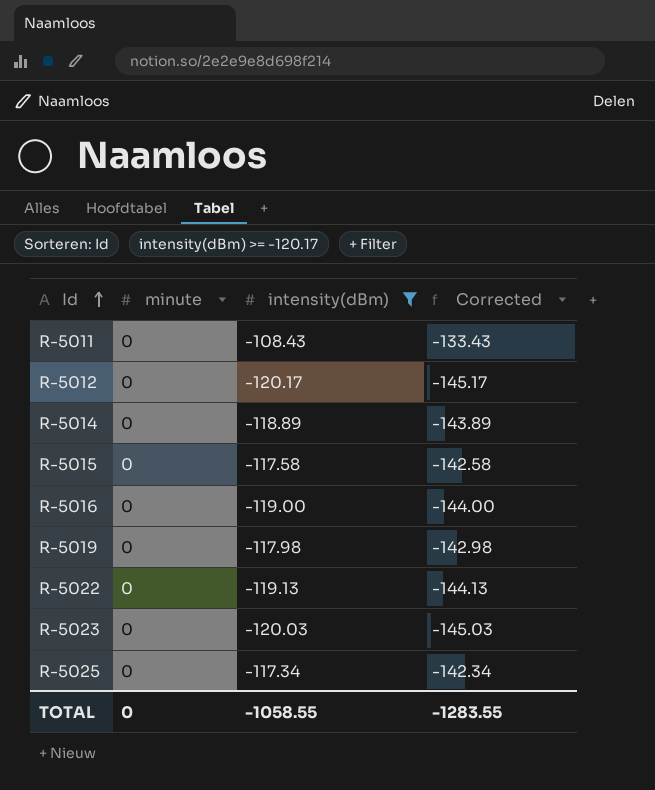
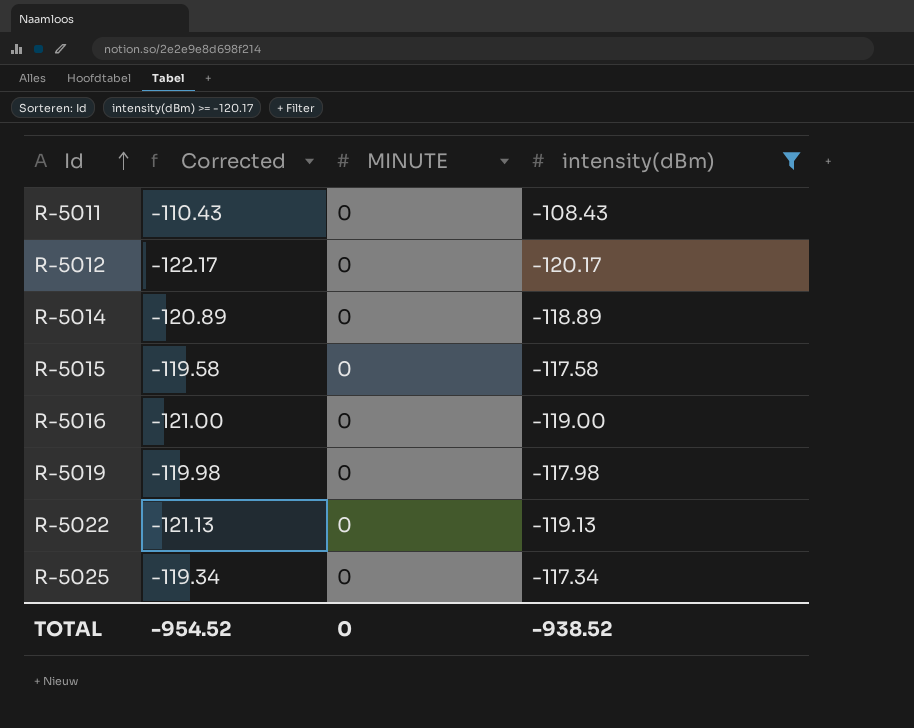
column Corrected | formula: [intensity(dBm)] - 25 -> [intensity(dBm)] - 2
column Corrected | position: 4 -> 2
column name: minute -> MINUTE
row R-5023: 0 | -120.03 | -145.03 -> none
TOTAL | Corrected: -1283.55 -> -954.52
TOTAL | intensity(dBm): -1058.55 -> -938.52

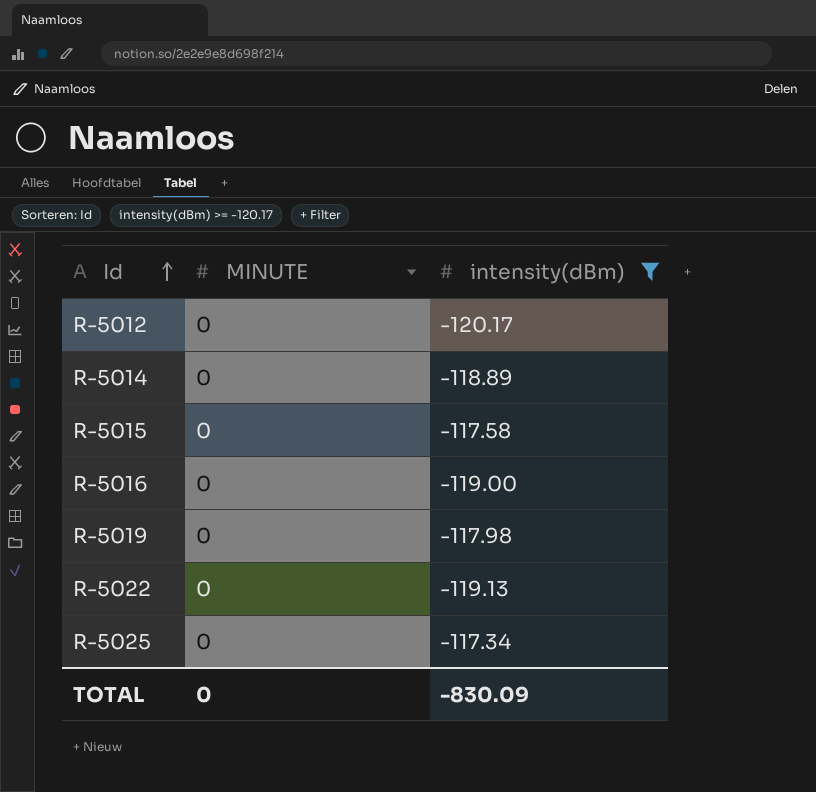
column Corrected | formula: [intensity(dBm)] - 2 -> none
row R-5011: -110.43 | 0 | -108.43 -> none
TOTAL | intensity(dBm): -938.52 -> -830.09

